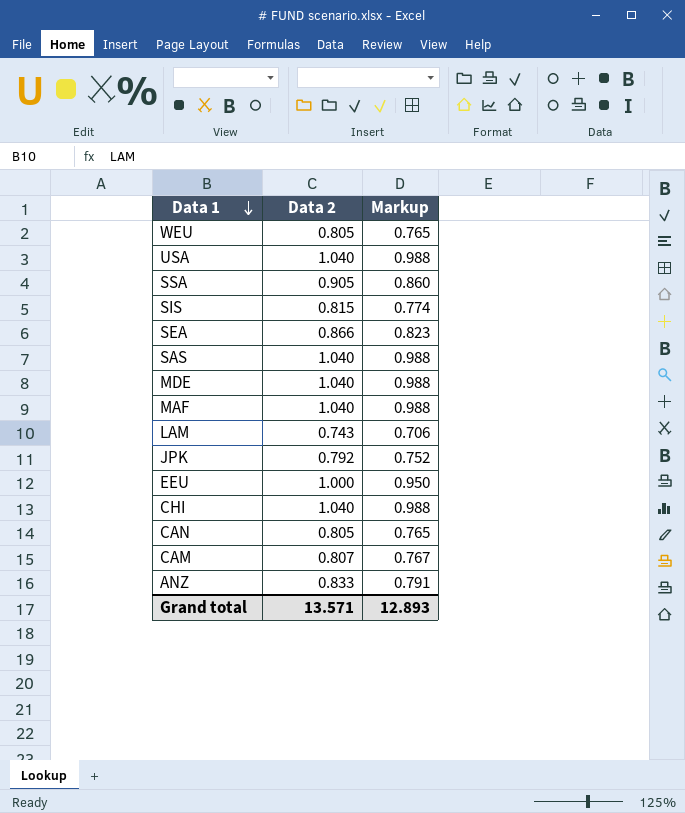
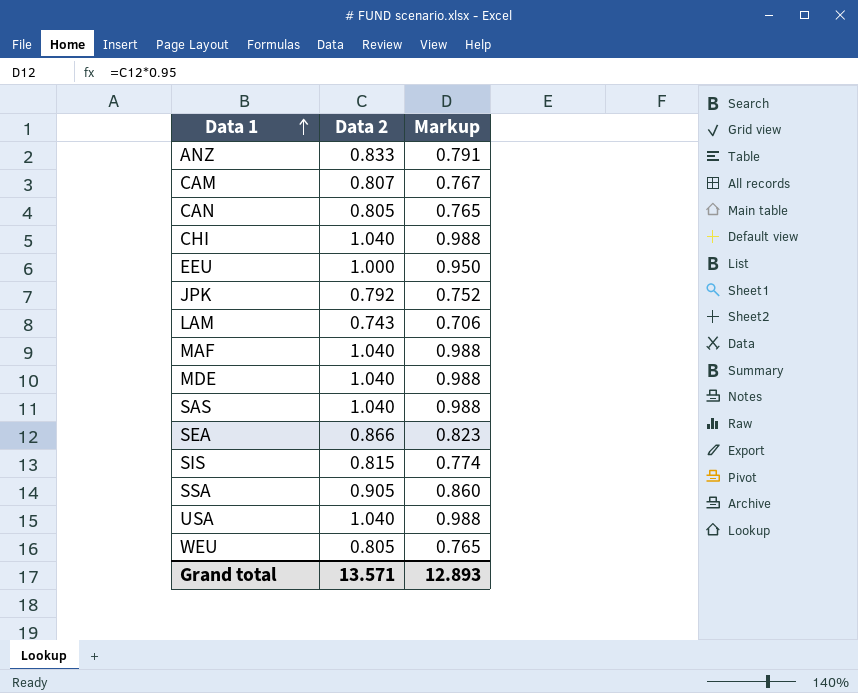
row order: Data 1 descending -> Data 1 ascending

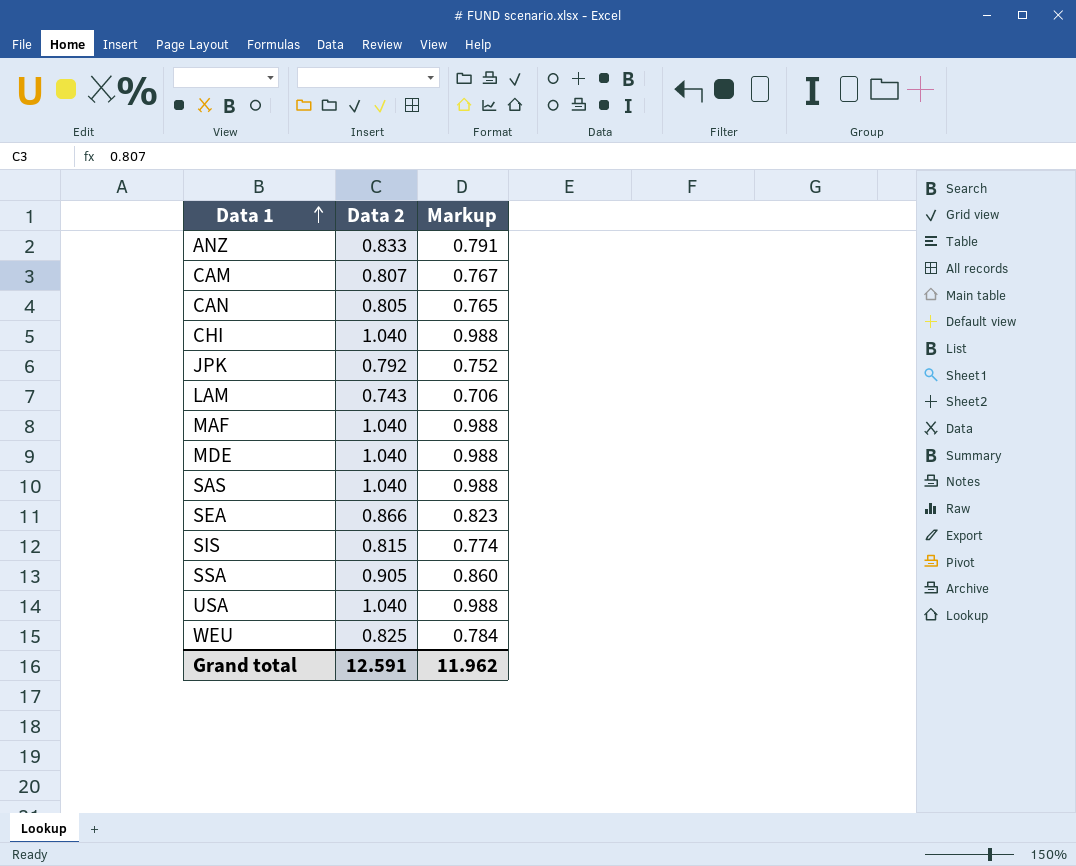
row EEU: 1.000 | 0.950 -> none
WEU | Data 2: 0.805 -> 0.825
WEU | Markup: 0.765 -> 0.784
Grand total | Data 2: 13.571 -> 12.591
Grand total | Markup: 12.893 -> 11.962

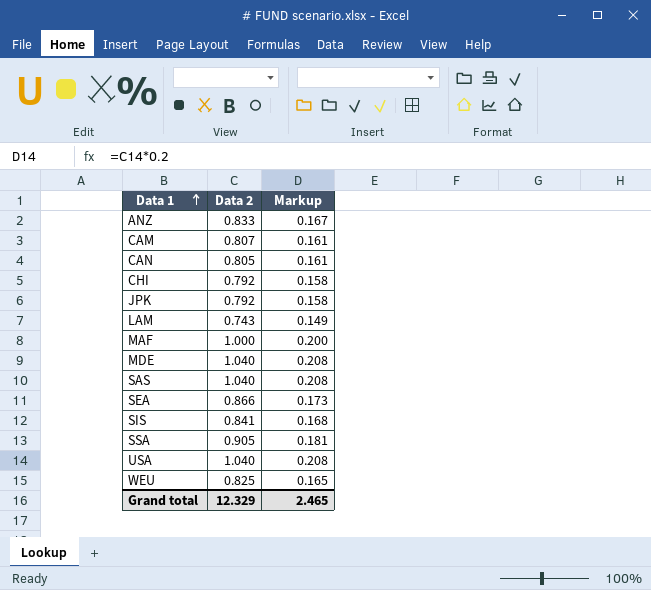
column Markup | formula: [Data 2] * 0.95 -> [Data 2] * 0.2
CHI | Data 2: 1.040 -> 0.792
MAF | Data 2: 1.040 -> 1.000
SIS | Data 2: 0.815 -> 0.841
Grand total | Data 2: 12.591 -> 12.329
Grand total | Markup: 11.962 -> 2.465

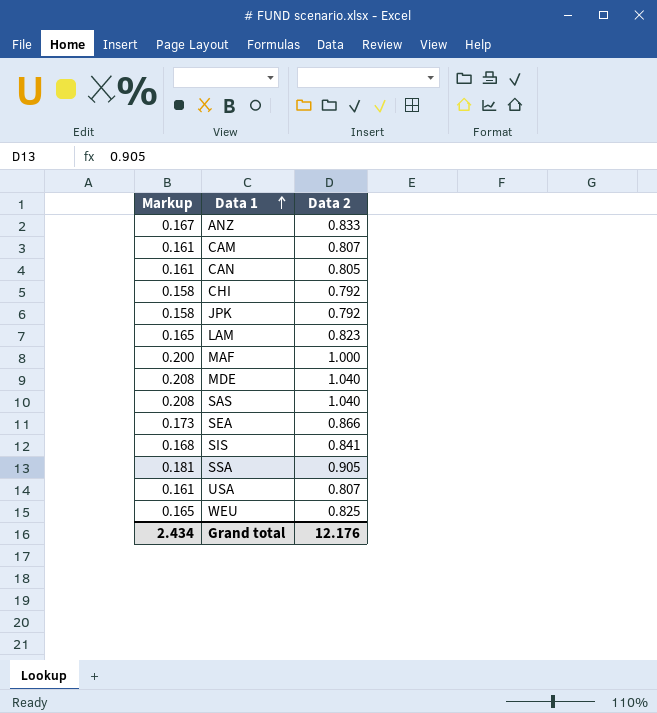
column Markup | position: 3 -> 1
LAM | Markup: 0.149 -> 0.165
LAM | Data 2: 0.743 -> 0.823
USA | Markup: 0.208 -> 0.161
USA | Data 2: 1.040 -> 0.807
Grand total | Markup: 2.465 -> 2.434
Grand total | Data 2: 12.329 -> 12.176

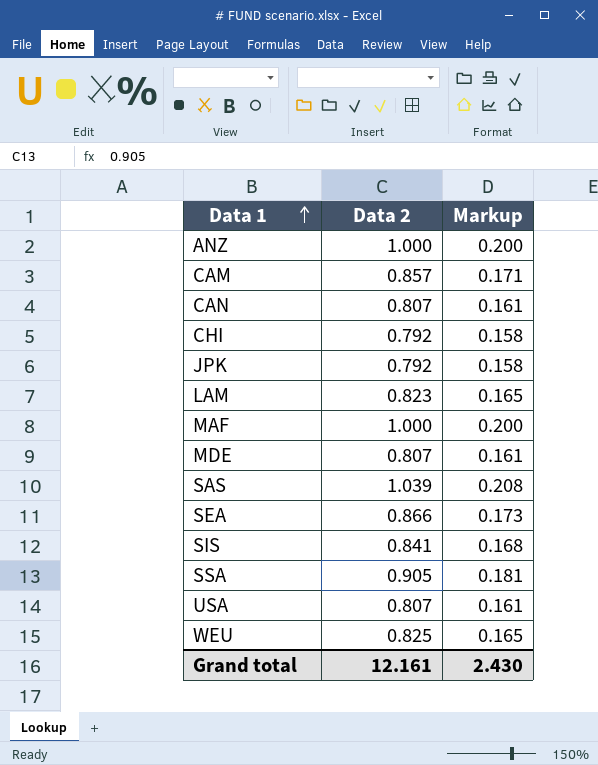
column Markup | position: 1 -> 3
ANZ | Data 2: 0.833 -> 1.000
ANZ | Markup: 0.167 -> 0.200
CAM | Data 2: 0.807 -> 0.857
CAM | Markup: 0.161 -> 0.171
CAN | Data 2: 0.805 -> 0.807
MDE | Data 2: 1.040 -> 0.807
MDE | Markup: 0.208 -> 0.161
SAS | Data 2: 1.040 -> 1.039
Grand total | Data 2: 12.176 -> 12.161
Grand total | Markup: 2.434 -> 2.430

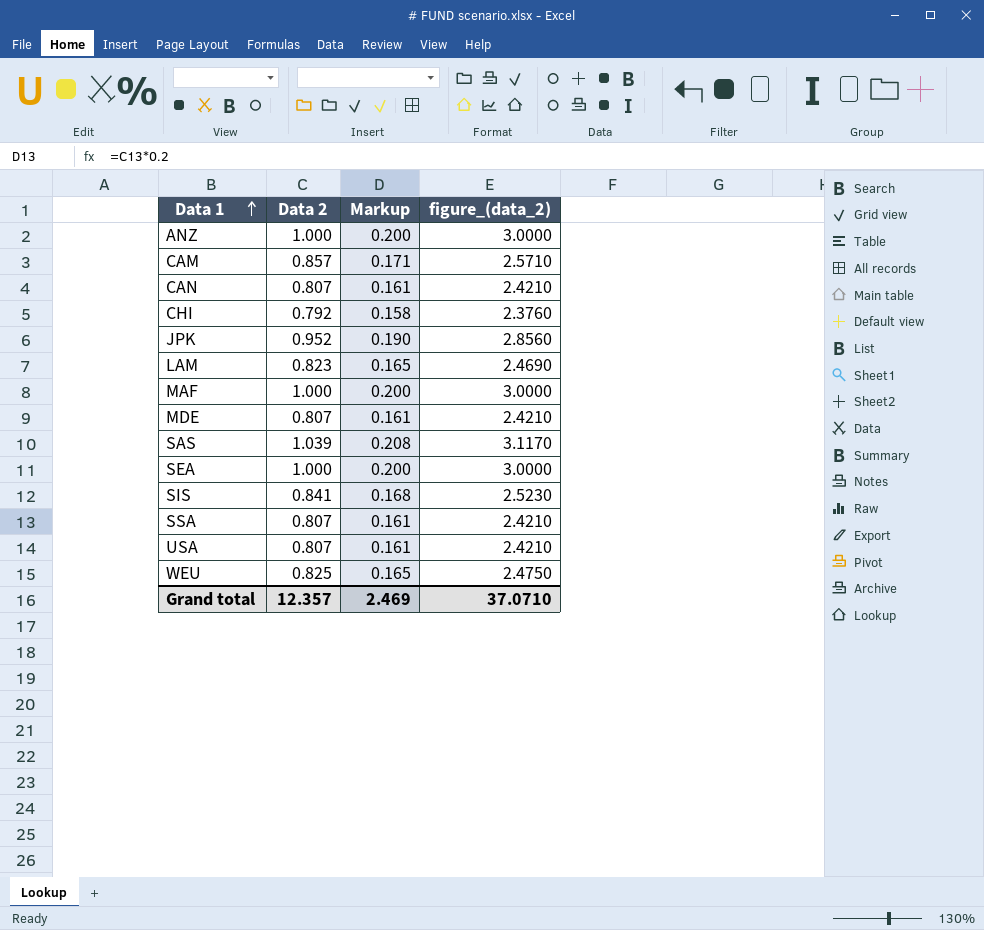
column figure_(data_2) | formula: none -> [Data 2] * 3
JPK | Data 2: 0.792 -> 0.952
JPK | Markup: 0.158 -> 0.190
SEA | Data 2: 0.866 -> 1.000
SEA | Markup: 0.173 -> 0.200
SSA | Data 2: 0.905 -> 0.807
SSA | Markup: 0.181 -> 0.161
Grand total | Data 2: 12.161 -> 12.357
Grand total | Markup: 2.430 -> 2.469

